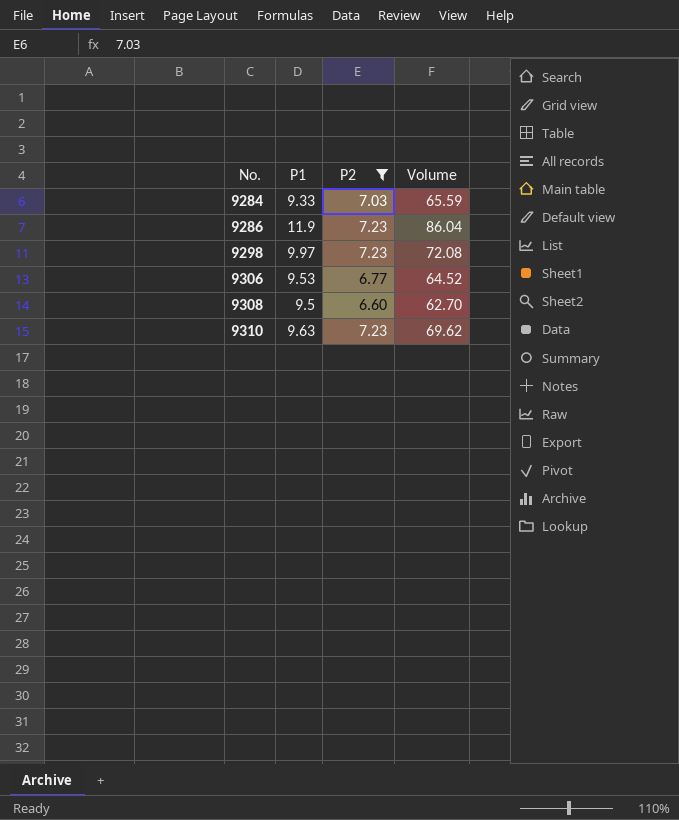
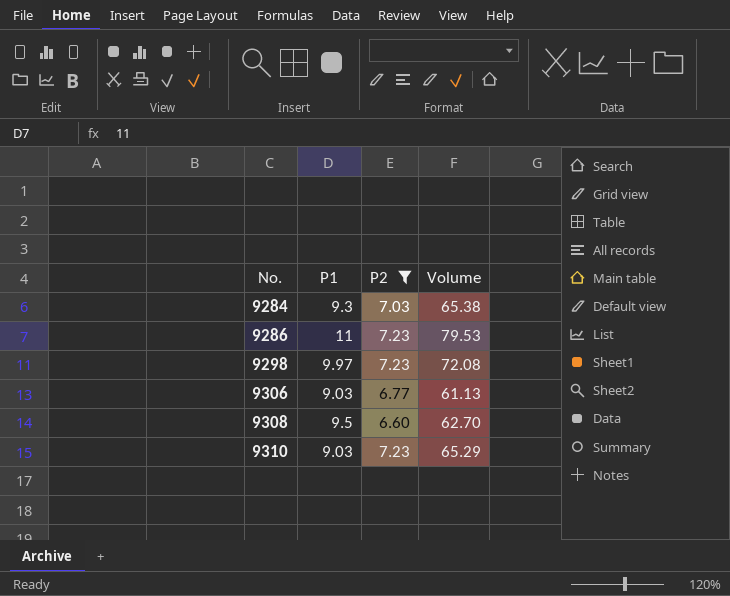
9284 | P1: 9.33 -> 9.3
9284 | Volume: 65.59 -> 65.38
9286 | P1: 11.9 -> 11
9286 | Volume: 86.04 -> 79.53
9306 | P1: 9.53 -> 9.03
9306 | Volume: 64.52 -> 61.13
9310 | P1: 9.63 -> 9.03
9310 | Volume: 69.62 -> 65.29

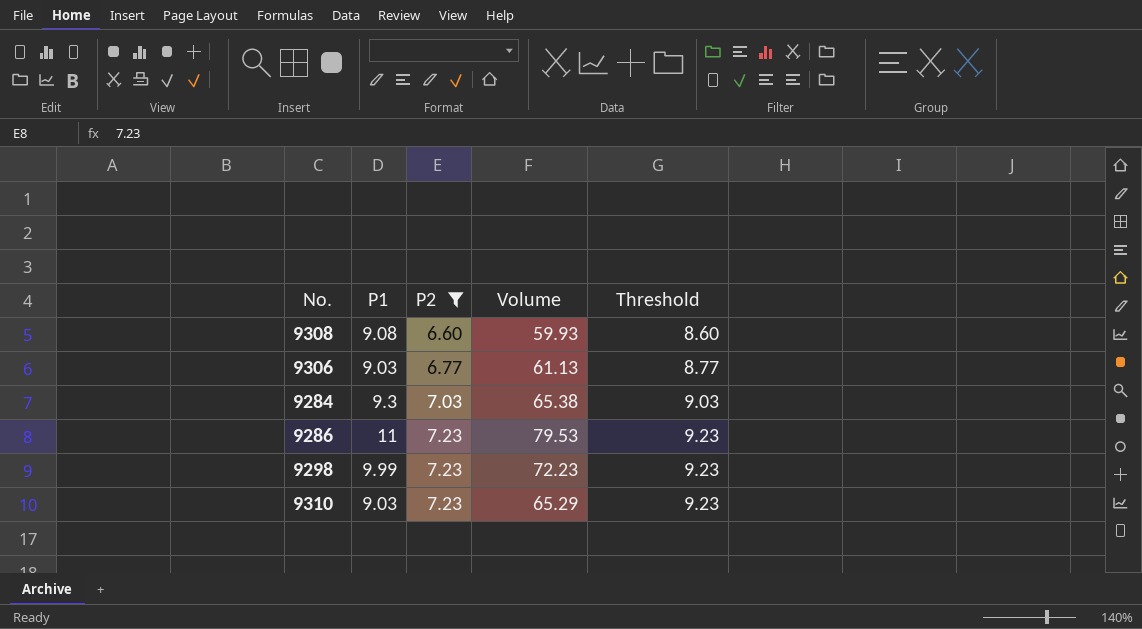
row order: No. ascending -> P2 ascending
column Threshold | formula: none -> [P2] + 2
9308 | P1: 9.5 -> 9.08
9308 | Volume: 62.70 -> 59.93
9298 | P1: 9.97 -> 9.99
9298 | Volume: 72.08 -> 72.23

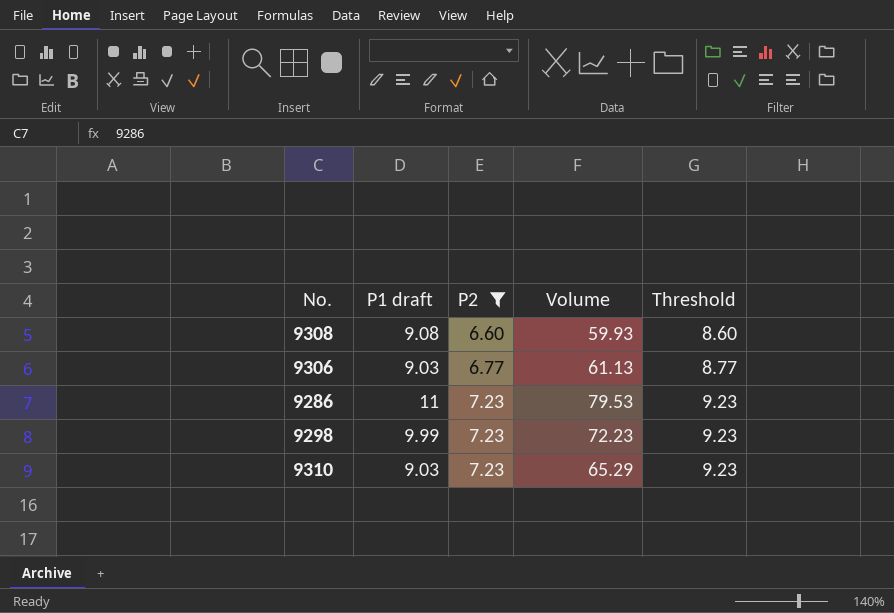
column name: P1 -> P1 draft
row 9284: 9.3 | 7.03 | 65.38 | 9.03 -> none

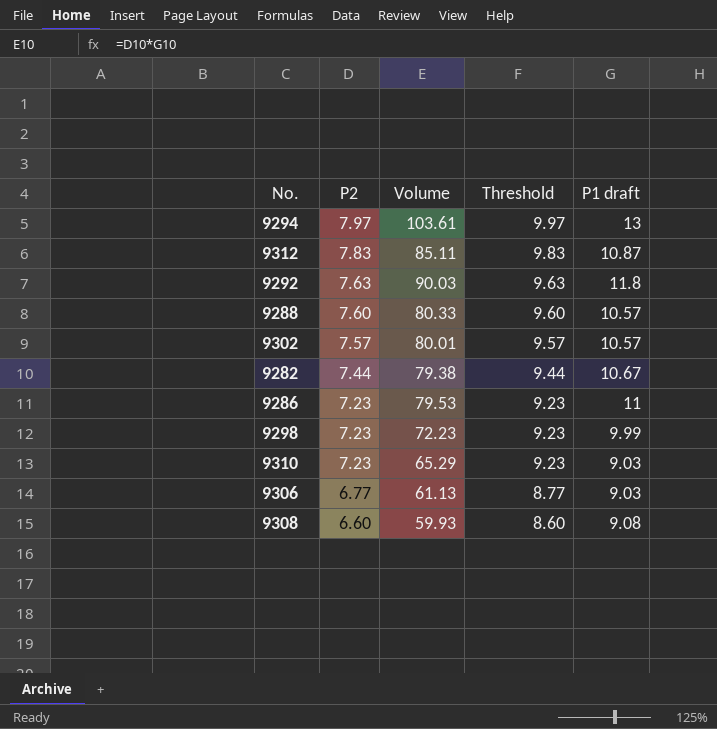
filter: P2 <= 7.23 -> none
row order: P2 ascending -> P2 descending
column P1 draft | position: 2 -> 5

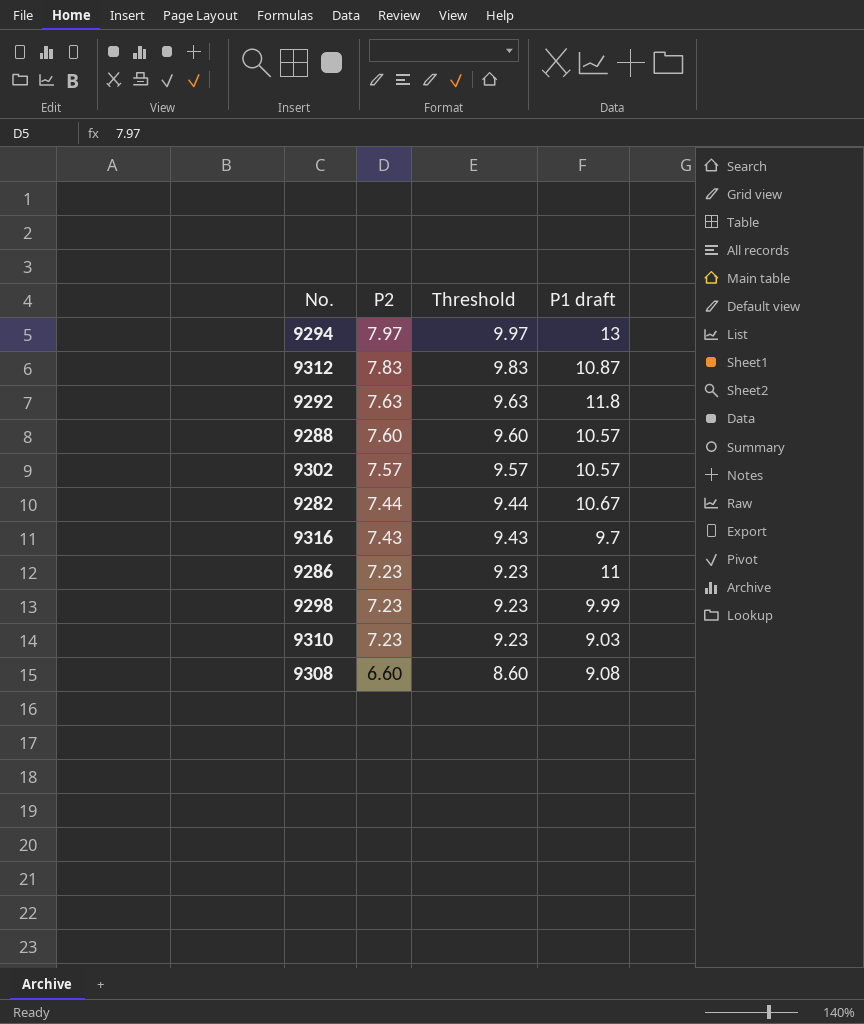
column Volume | formula: [P2] * [P1 draft] -> none
row 9306: 6.77 | 61.13 | 8.77 | 9.03 -> none
row 9316: none -> 7.43 | 9.43 | 9.7

